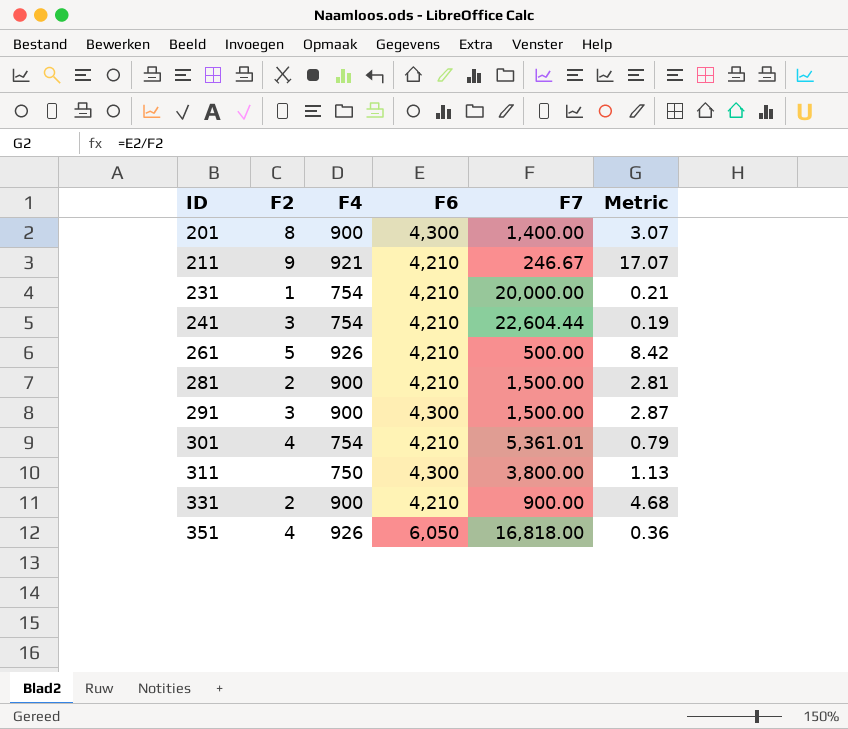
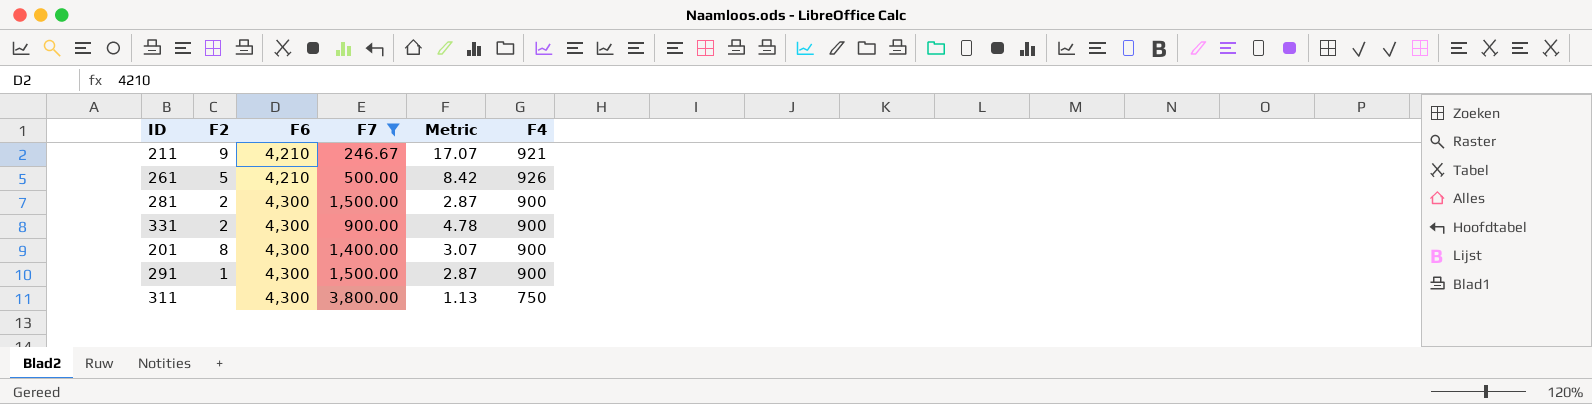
filter: none -> F7 <= 3,800.00
row order: ID ascending -> F6 ascending
column F4 | position: 3 -> 6
281 | F6: 4,210 -> 4,300
281 | Metric: 2.81 -> 2.87
331 | F6: 4,210 -> 4,300
331 | Metric: 4.68 -> 4.78
291 | F2: 3 -> 1

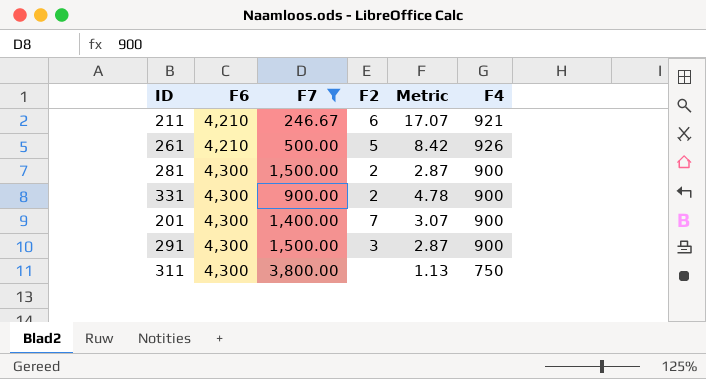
column F2 | position: 2 -> 4
211 | F2: 9 -> 6
201 | F2: 8 -> 7
291 | F2: 1 -> 3

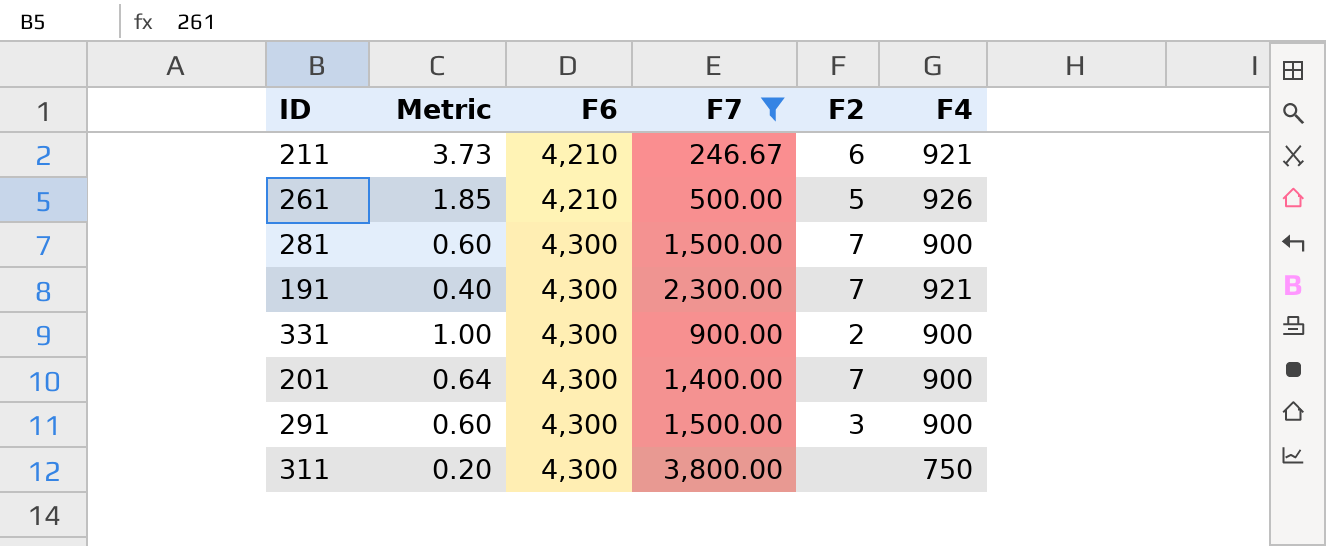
column Metric | formula: [F6] / [F7] -> [F4] / [F7]
column Metric | position: 5 -> 2
281 | F2: 2 -> 7
row 191: none -> 0.40 | 4,300 | 2,300.00 | 7 | 921

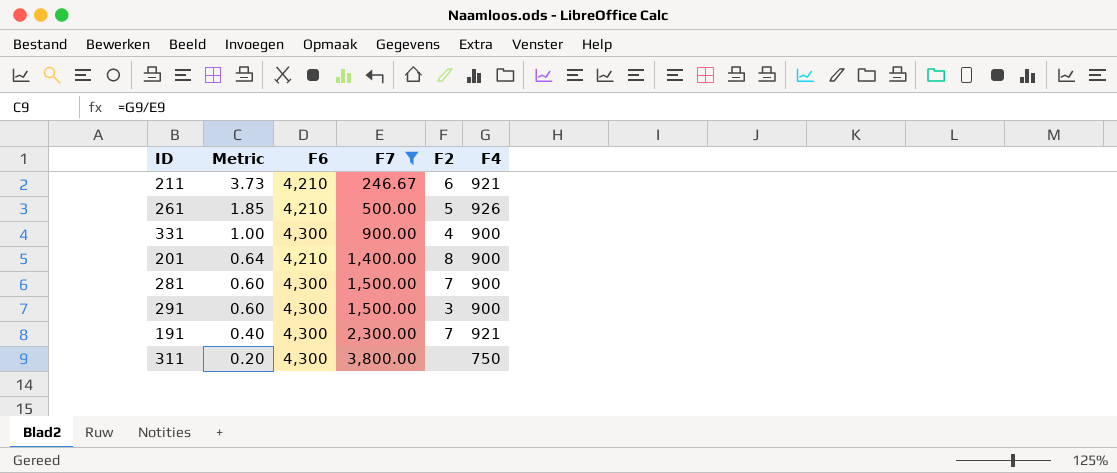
row order: F6 ascending -> Metric descending
331 | F2: 2 -> 4
201 | F6: 4,300 -> 4,210
201 | F2: 7 -> 8

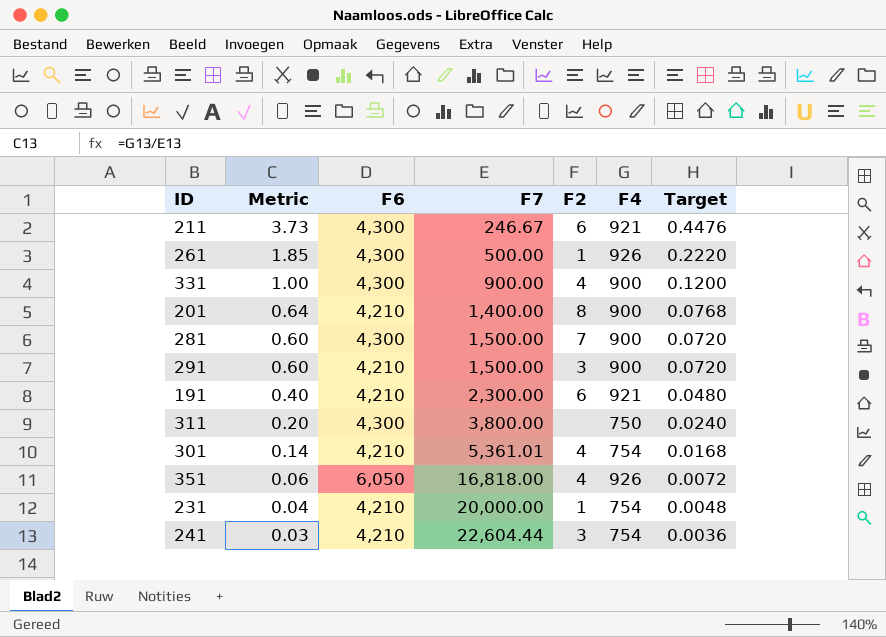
filter: F7 <= 3,800.00 -> none
column Target | formula: none -> [Metric] * 0.12
211 | F6: 4,210 -> 4,300
261 | F6: 4,210 -> 4,300
261 | F2: 5 -> 1
291 | F6: 4,300 -> 4,210
191 | F6: 4,300 -> 4,210
191 | F2: 7 -> 6

